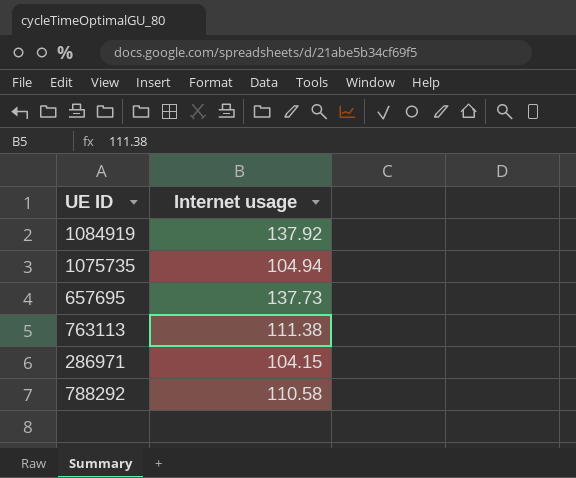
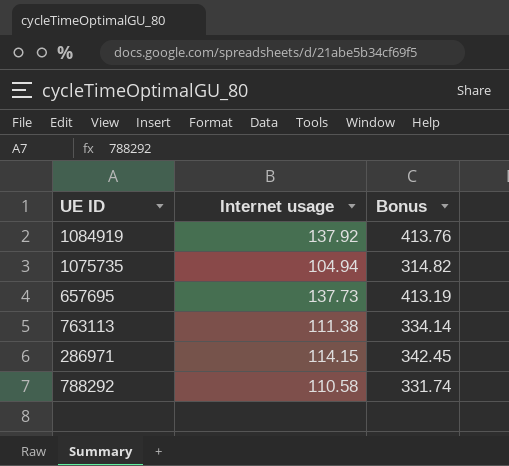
column Bonus | formula: none -> [Internet usage] * 3
286971 | Internet usage: 104.15 -> 114.15

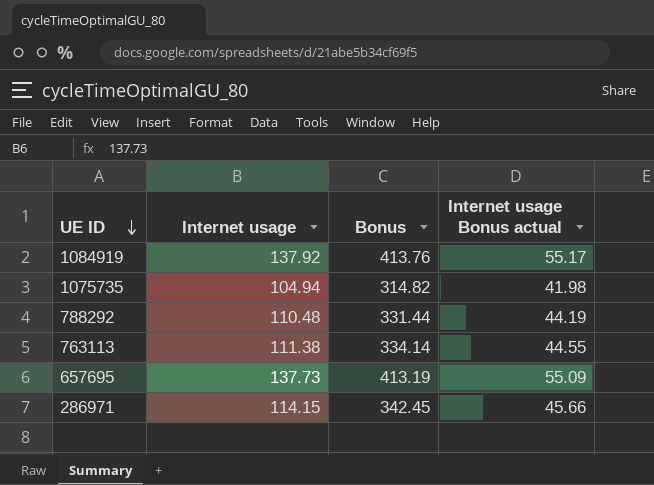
row order: none -> UE ID descending
column Internet usage Bonus actual | formula: none -> [Internet usage] * 0.4
788292 | Internet usage: 110.58 -> 110.48
788292 | Bonus: 331.74 -> 331.44

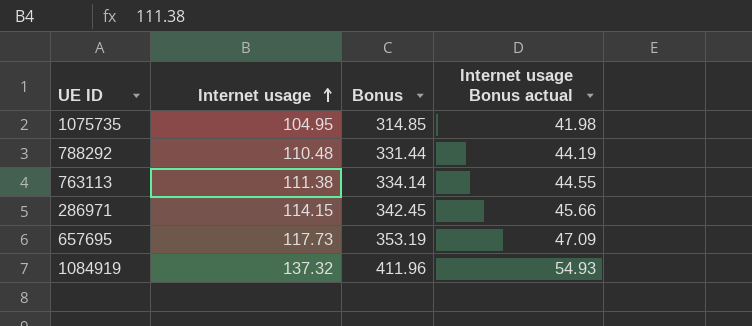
row order: UE ID descending -> Internet usage ascending
1075735 | Internet usage: 104.94 -> 104.95
1075735 | Bonus: 314.82 -> 314.85
657695 | Internet usage: 137.73 -> 117.73
657695 | Bonus: 413.19 -> 353.19
657695 | Internet usage Bonus actual: 55.09 -> 47.09
1084919 | Internet usage: 137.92 -> 137.32
1084919 | Bonus: 413.76 -> 411.96
1084919 | Internet usage Bonus actual: 55.17 -> 54.93

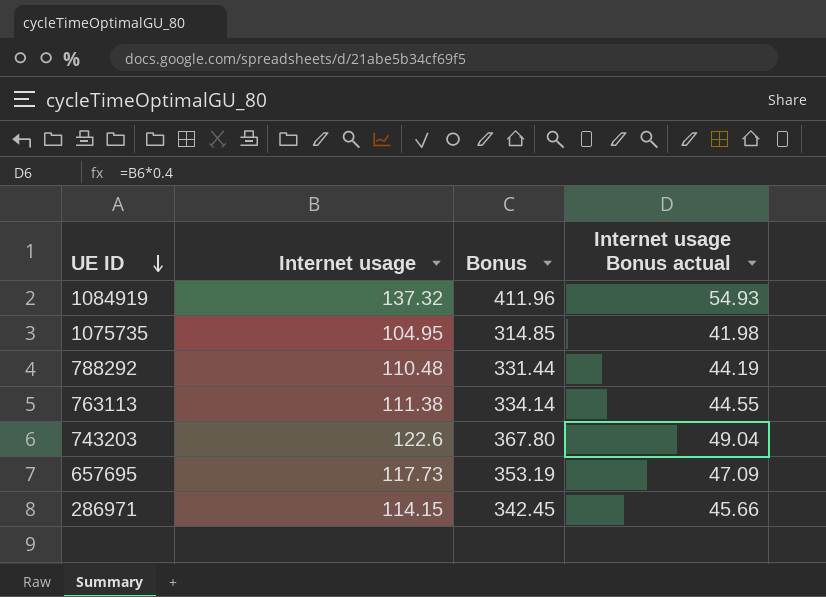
row order: Internet usage ascending -> UE ID descending
row 743203: none -> 122.6 | 367.80 | 49.04

